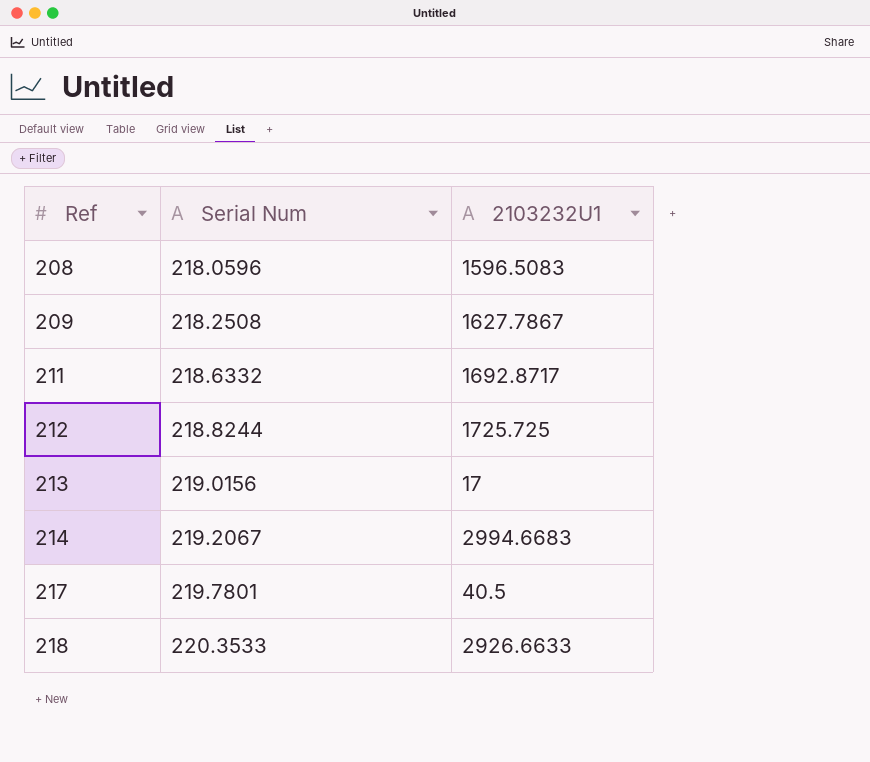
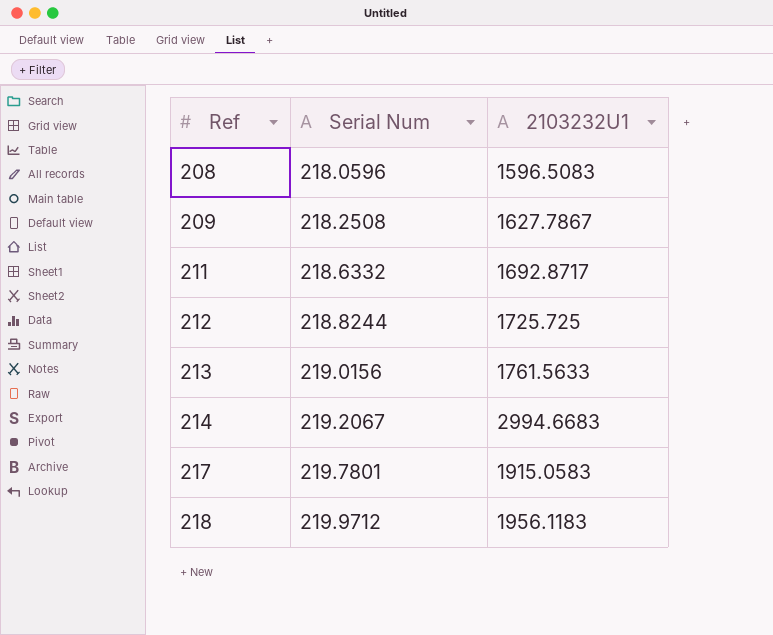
213 | 2103232U1: 17 -> 1761.5633
217 | 2103232U1: 40.5 -> 1915.0583
218 | Serial Num: 220.3533 -> 219.9712
218 | 2103232U1: 2926.6633 -> 1956.1183

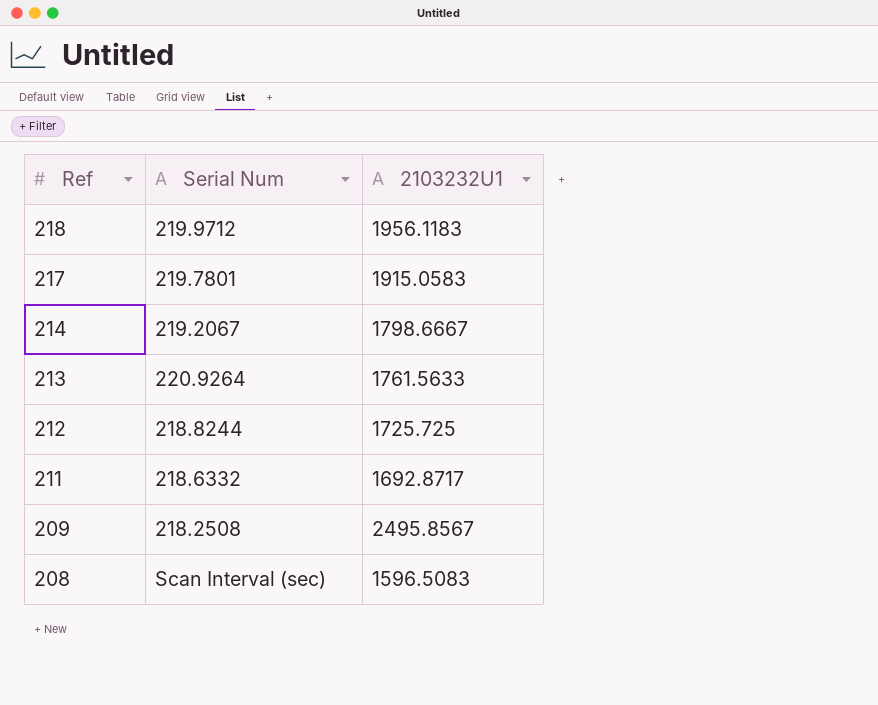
row order: Ref ascending -> Ref descending
214 | 2103232U1: 2994.6683 -> 1798.6667
213 | Serial Num: 219.0156 -> 220.9264
209 | 2103232U1: 1627.7867 -> 2495.8567
208 | Serial Num: 218.0596 -> Scan Interval (sec)

